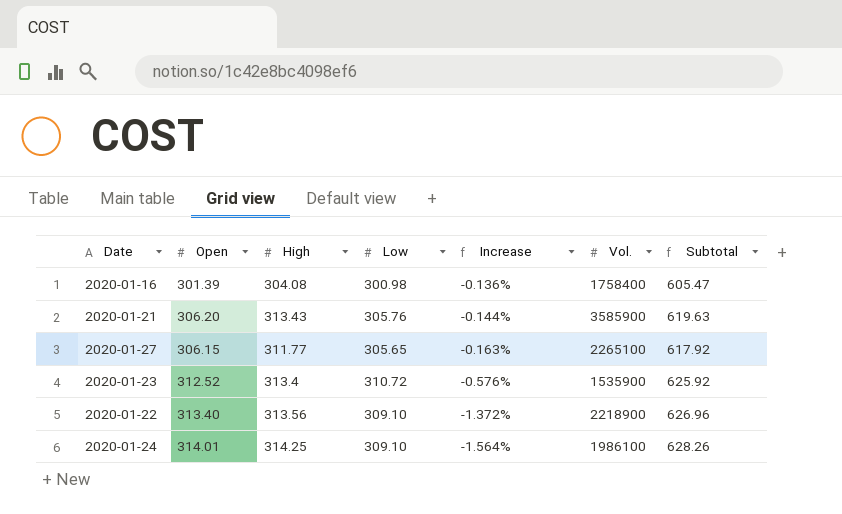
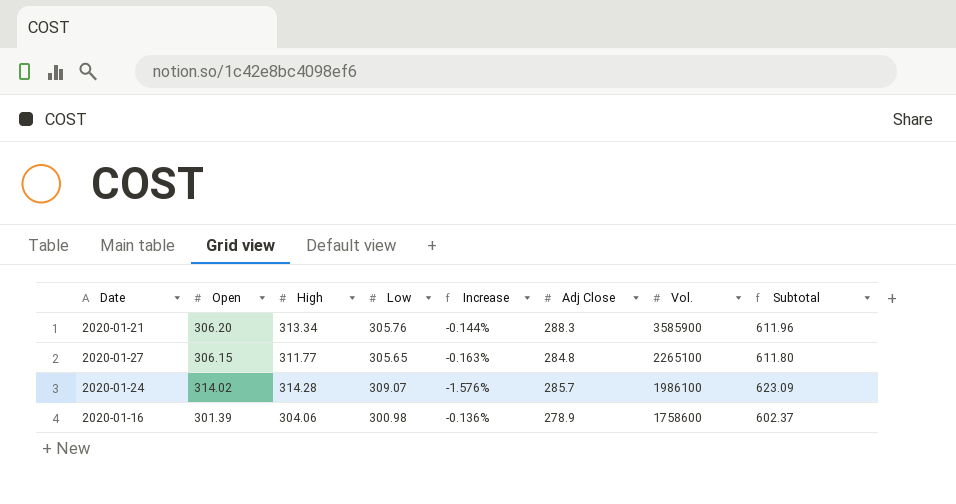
row order: Increase descending -> Vol. descending
column Adj Close | position: none -> 6
column Subtotal | formula: [Open] + [High] -> [Open] + [Low]
row 2020-01-23: 312.52 | 313.4 | 310.72 | -0.576% | 1535900 | 625.92 -> none
row 2020-01-22: 313.40 | 313.56 | 309.10 | -1.372% | 2218900 | 626.96 -> none
2020-01-21 | High: 313.43 -> 313.34
2020-01-24 | Open: 314.01 -> 314.02
2020-01-24 | High: 314.25 -> 314.28
2020-01-24 | Low: 309.10 -> 309.07
2020-01-24 | Increase: -1.564% -> -1.576%
2020-01-16 | High: 304.08 -> 304.06
2020-01-16 | Vol.: 1758400 -> 1758600

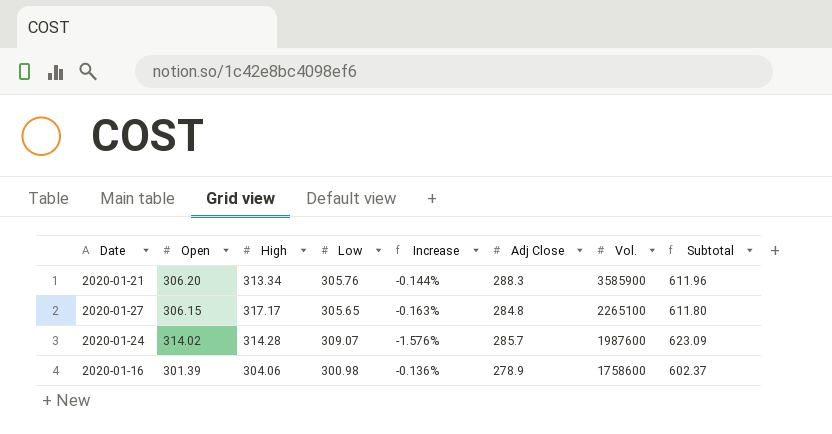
2020-01-27 | High: 311.77 -> 317.17
2020-01-24 | Vol.: 1986100 -> 1987600

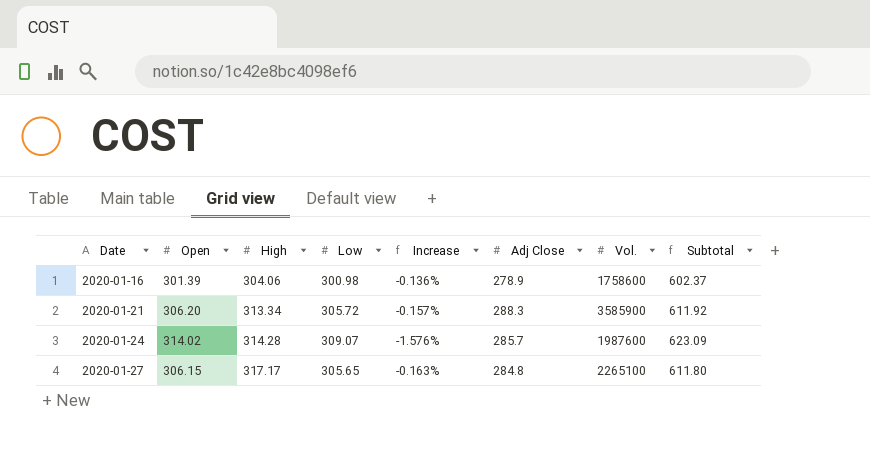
row order: Vol. descending -> Date ascending
2020-01-21 | Low: 305.76 -> 305.72
2020-01-21 | Increase: -0.144% -> -0.157%
2020-01-21 | Subtotal: 611.96 -> 611.92

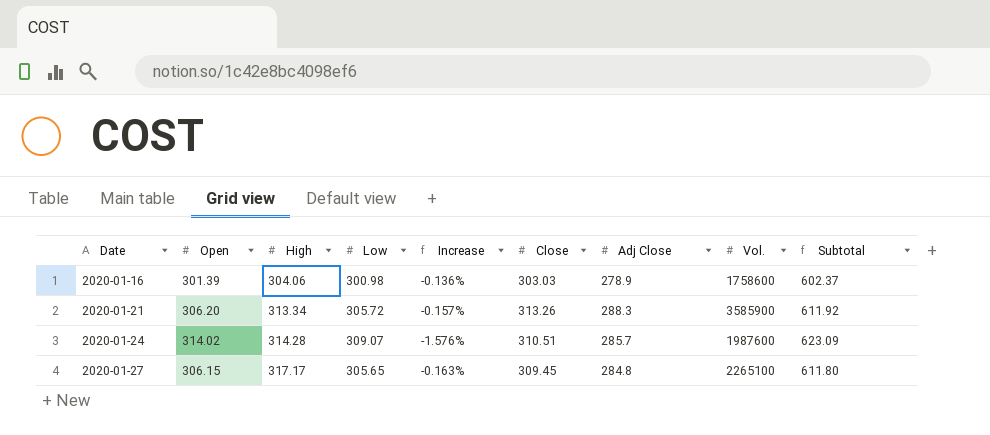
column Close | position: none -> 6

